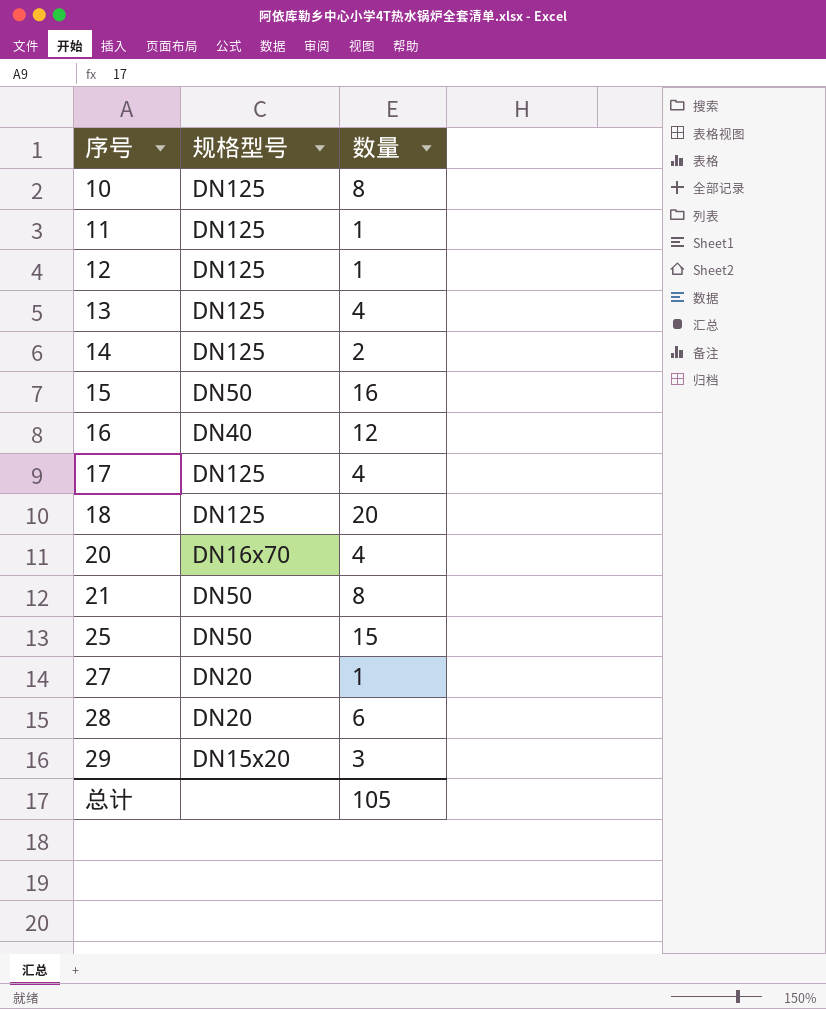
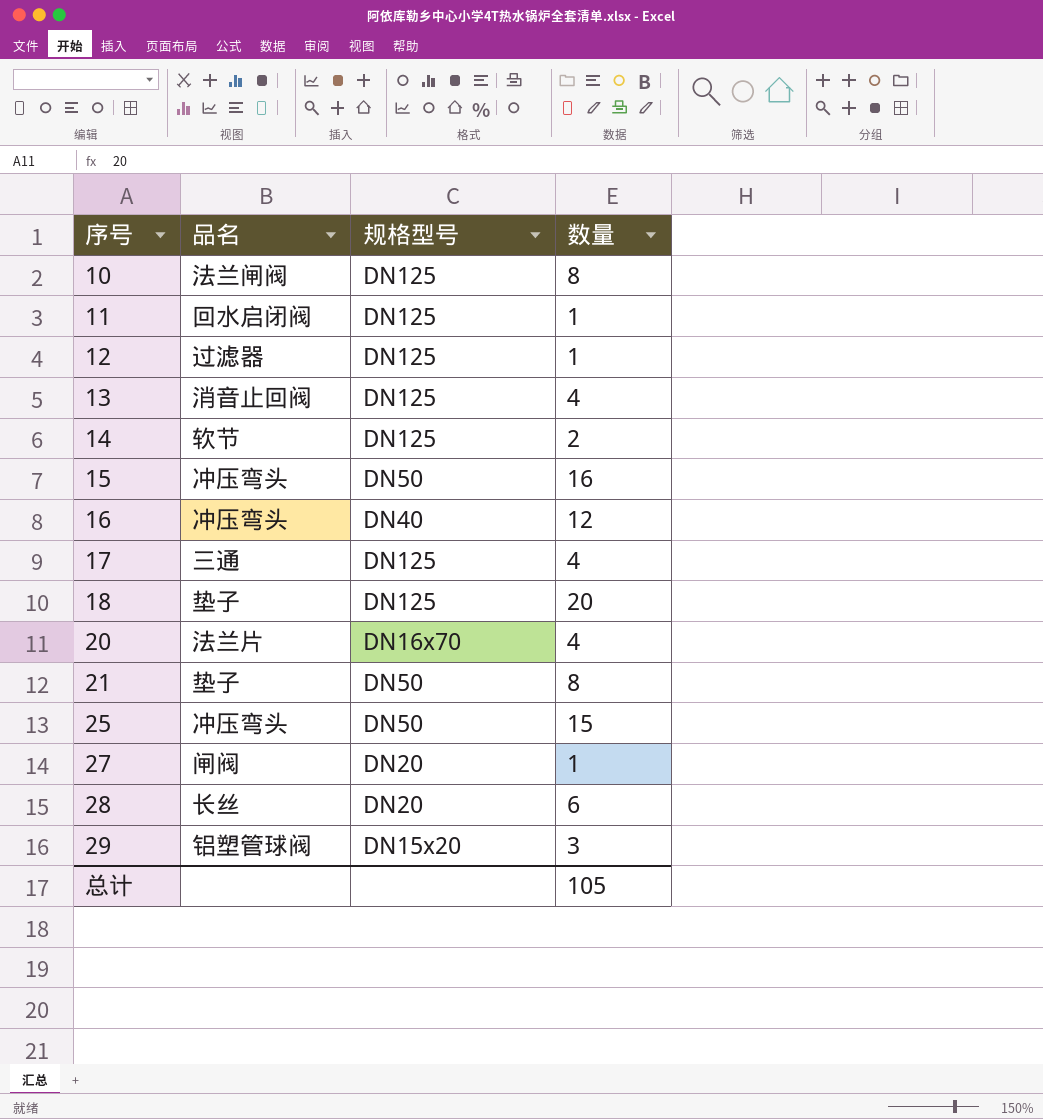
column 品名 | position: none -> 2

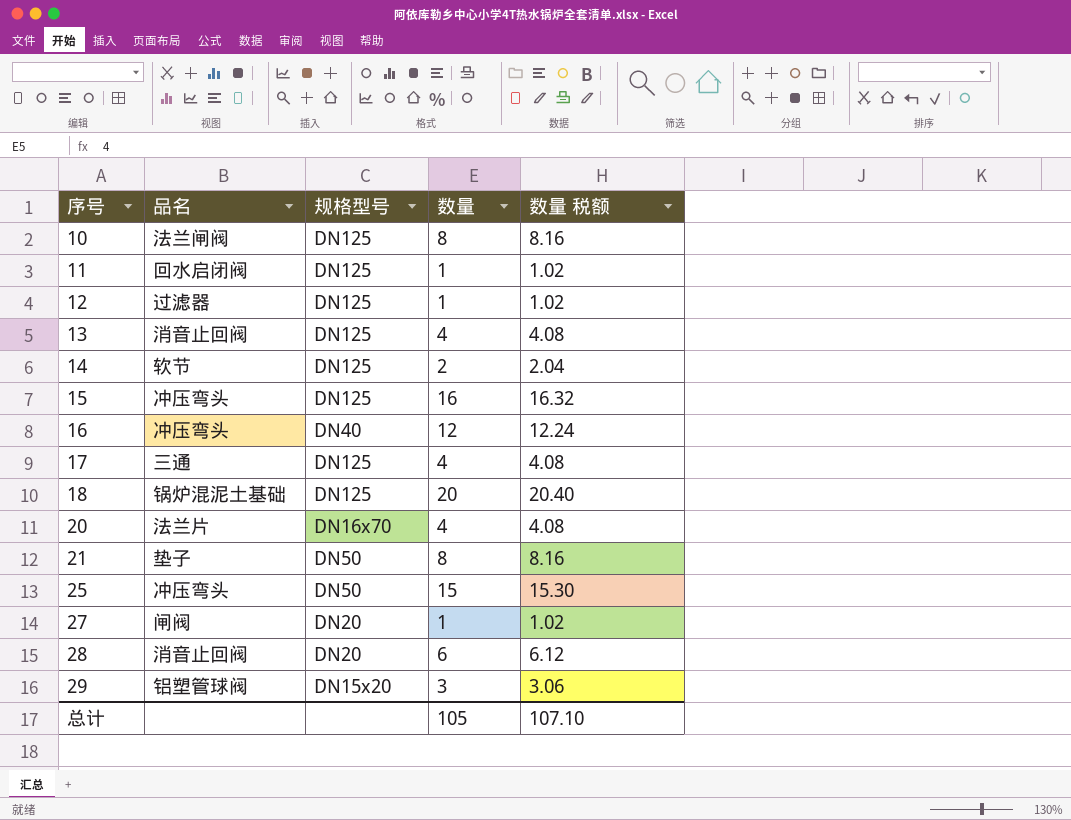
column 数量 税额 | formula: none -> [数量] * 1.02
15 | 规格型号: DN50 -> DN125
18 | 品名: 垫子 -> 锅炉混泥土基础
28 | 品名: 长丝 -> 消音止回阀

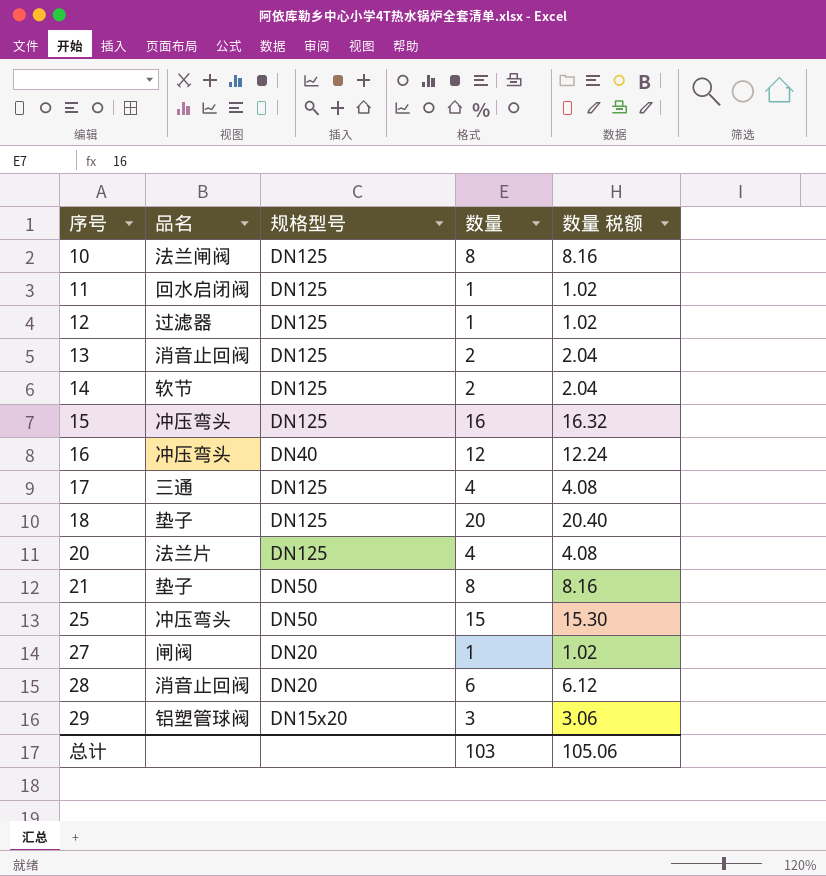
13 | 数量: 4 -> 2
13 | 数量 税额: 4.08 -> 2.04
18 | 品名: 锅炉混泥土基础 -> 垫子
20 | 规格型号: DN16x70 -> DN125
总计 | 数量: 105 -> 103
总计 | 数量 税额: 107.10 -> 105.06

